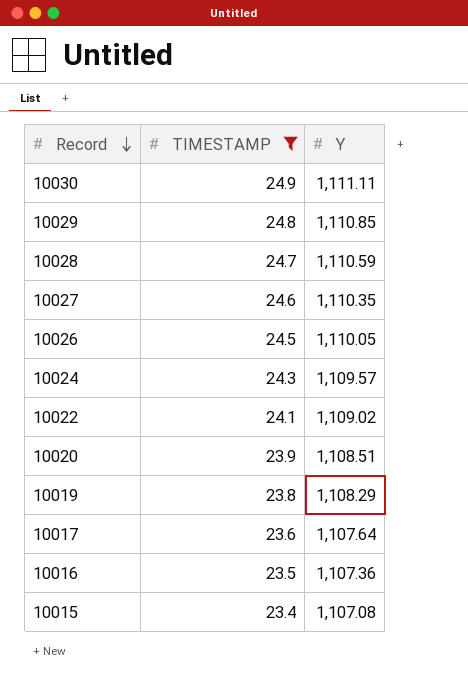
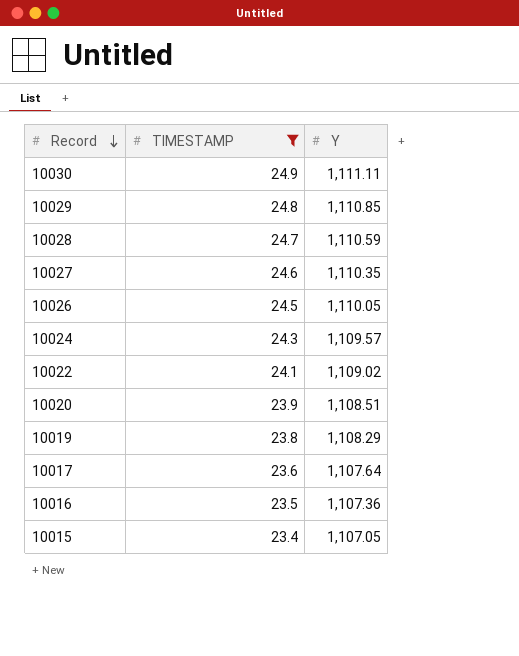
10015 | Y: 1,107.08 -> 1,107.05

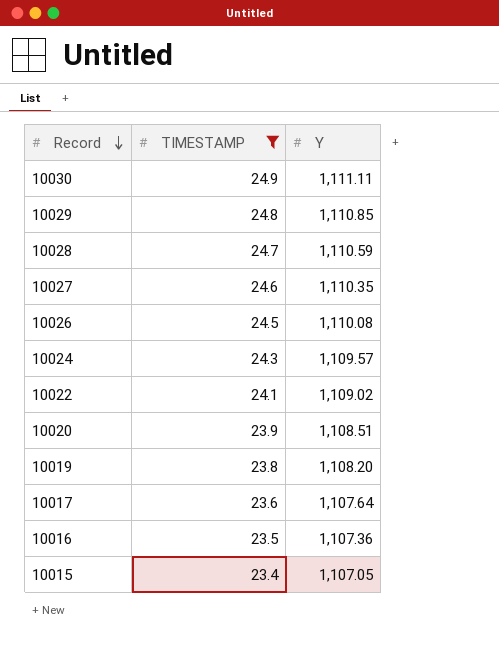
10026 | Y: 1,110.05 -> 1,110.08
10019 | Y: 1,108.29 -> 1,108.20

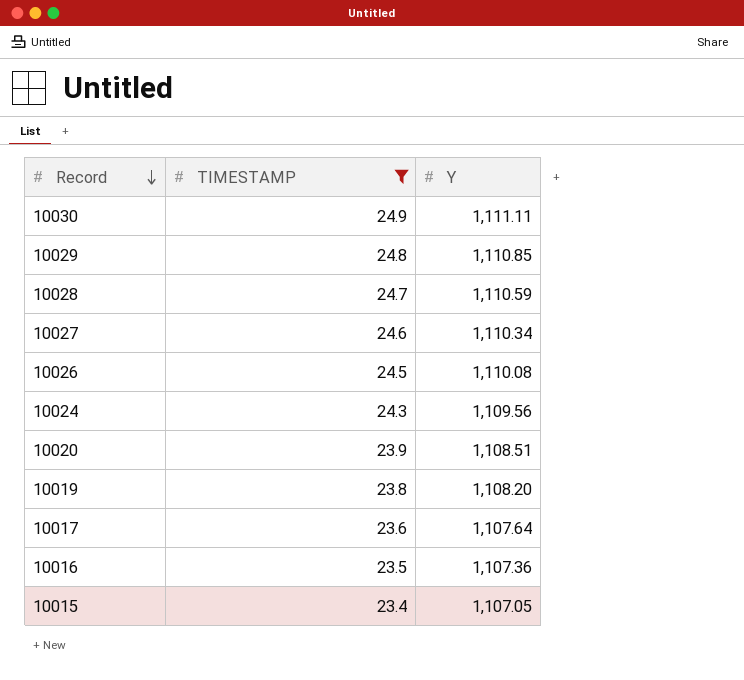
row 10022: 24.1 | 1,109.02 -> none
10027 | Y: 1,110.35 -> 1,110.34
10024 | Y: 1,109.57 -> 1,109.56

